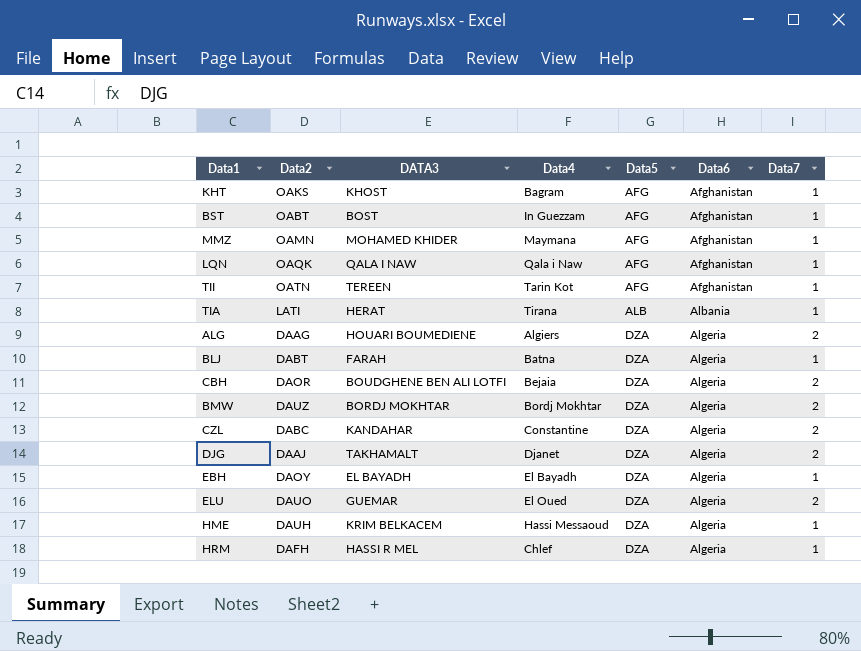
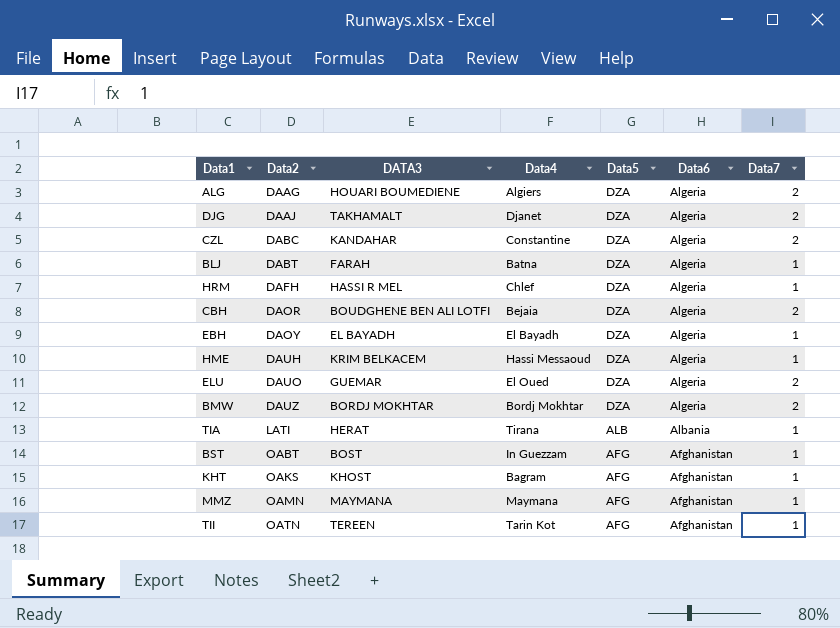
row order: Data5 ascending -> Data2 ascending
row LQN: OAQK | QALA I NAW | Qala i Naw | AFG | Afghanistan | 1 -> none
MMZ | DATA3: MOHAMED KHIDER -> MAYMANA

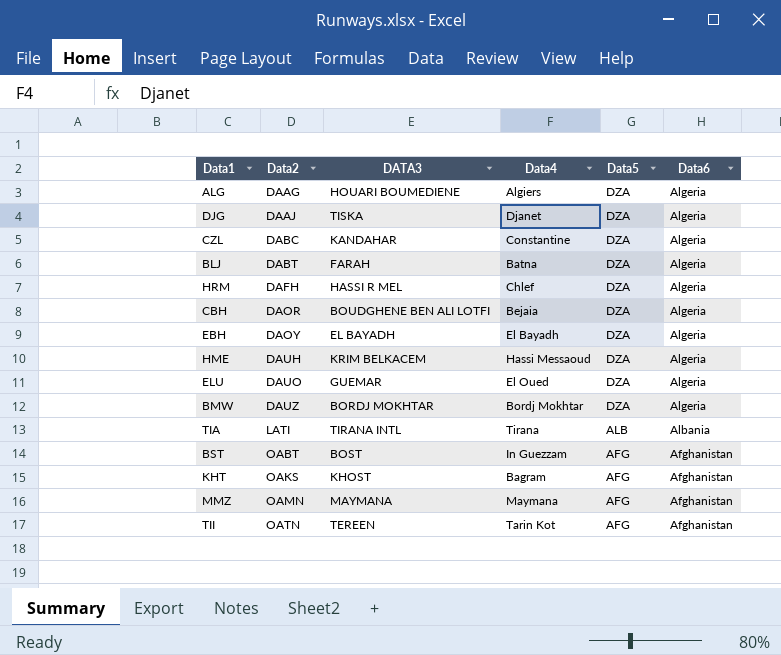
column Data7 | position: 7 -> none
DJG | DATA3: TAKHAMALT -> TISKA
TIA | DATA3: HERAT -> TIRANA INTL

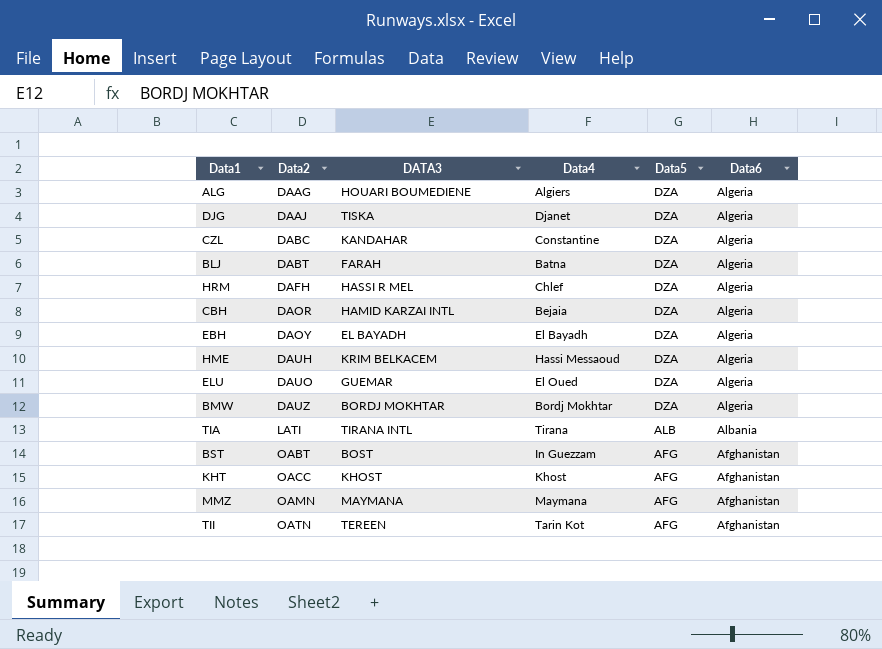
CBH | DATA3: BOUDGHENE BEN ALI LOTFI -> HAMID KARZAI INTL
KHT | Data2: OAKS -> OACC
KHT | Data4: Bagram -> Khost

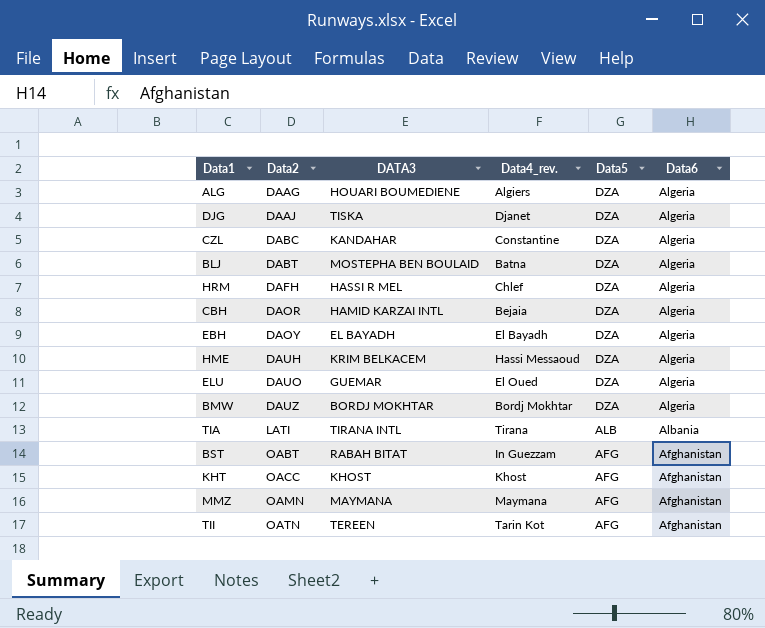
column name: Data4 -> Data4_rev.
BLJ | DATA3: FARAH -> MOSTEPHA BEN BOULAID
BST | DATA3: BOST -> RABAH BITAT

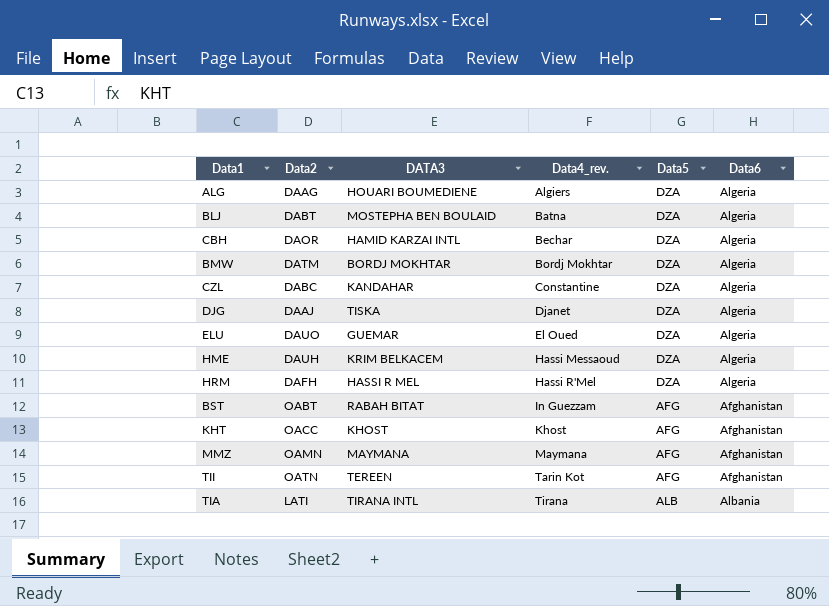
row order: Data2 ascending -> Data4_rev. ascending
row EBH: DAOY | EL BAYADH | El Bayadh | DZA | Algeria -> none
CBH | Data4_rev.: Bejaia -> Bechar
BMW | Data2: DAUZ -> DATM
HRM | Data4_rev.: Chlef -> Hassi R'Mel

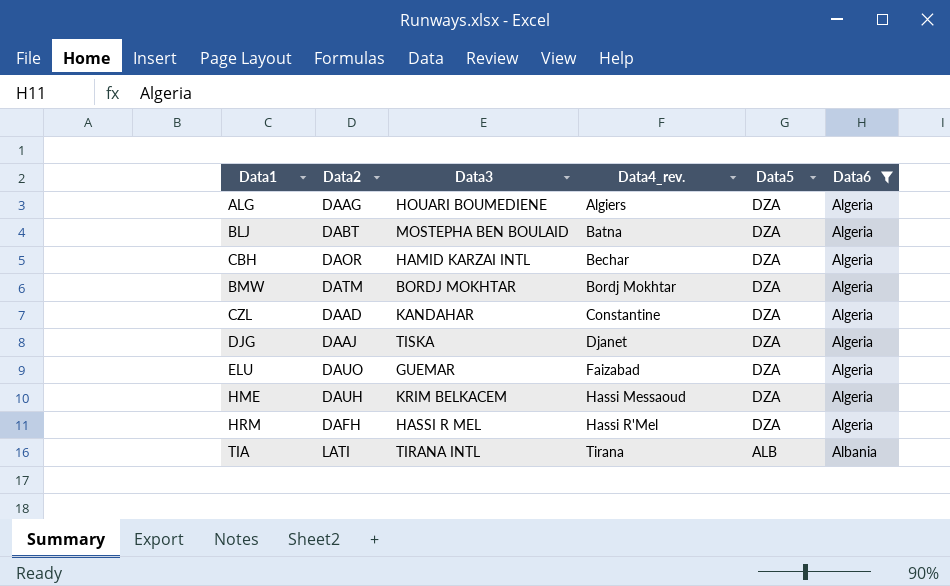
filter: none -> Data6 != Afghanistan
column name: DATA3 -> Data3
CZL | Data2: DABC -> DAAD
ELU | Data4_rev.: El Oued -> Faizabad

